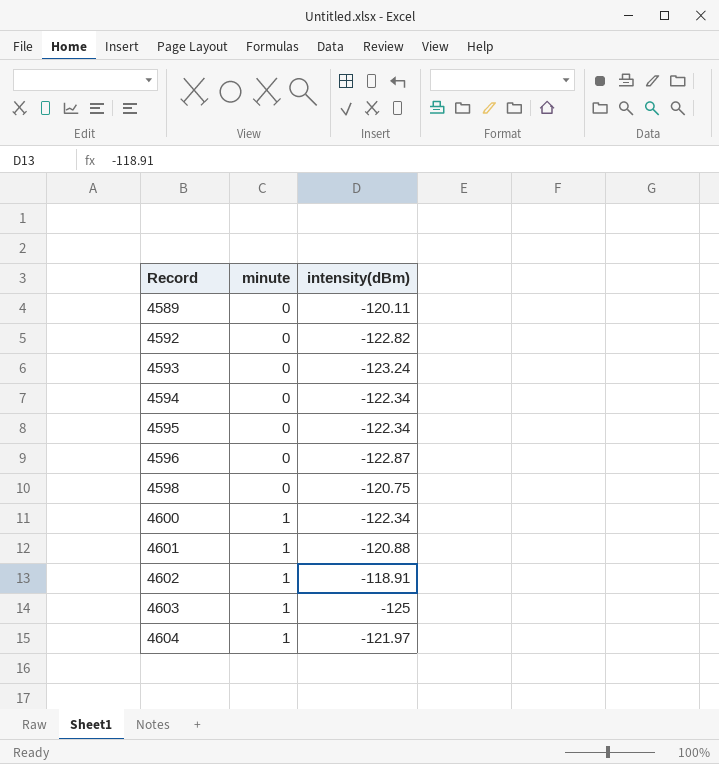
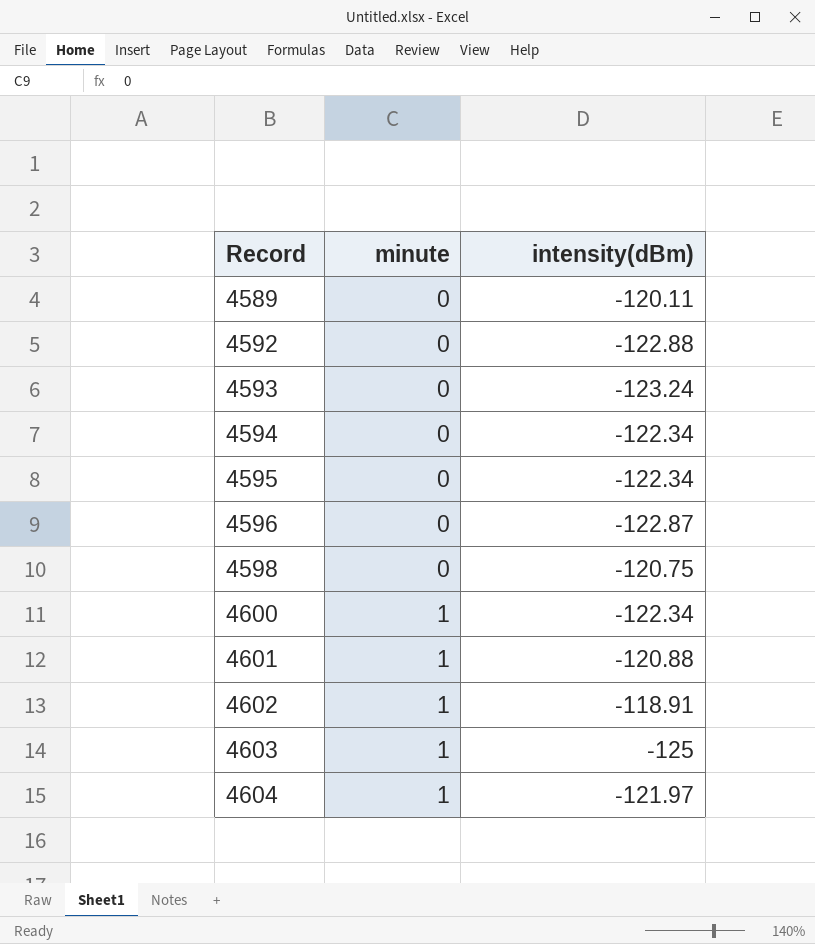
4592 | intensity(dBm): -122.82 -> -122.88

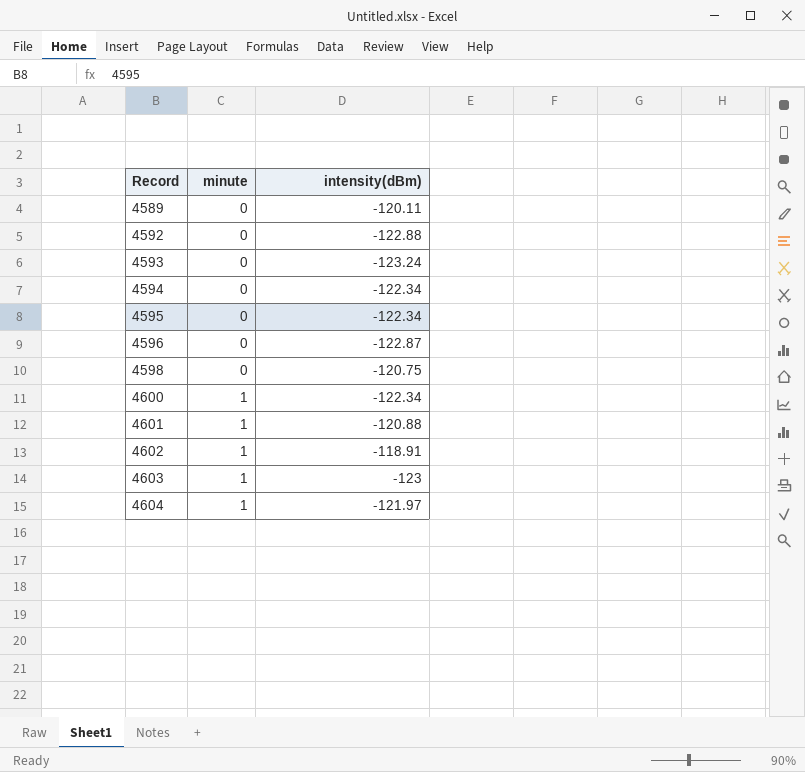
4603 | intensity(dBm): -125 -> -123

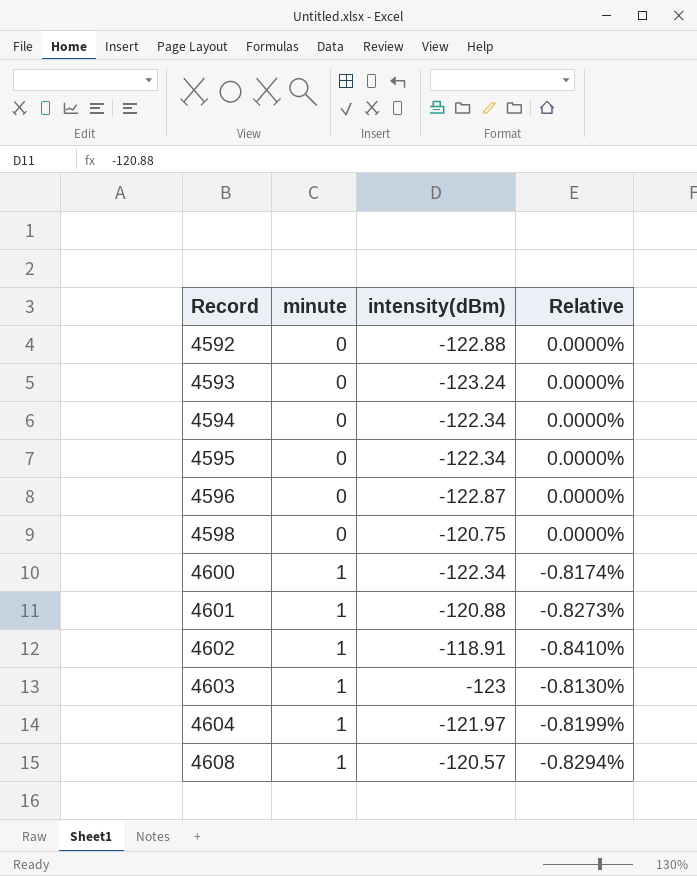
column Relative | formula: none -> [minute] / [intensity(dBm)]
row 4589: 0 | -120.11 -> none
row 4608: none -> 1 | -120.57 | -0.8294%

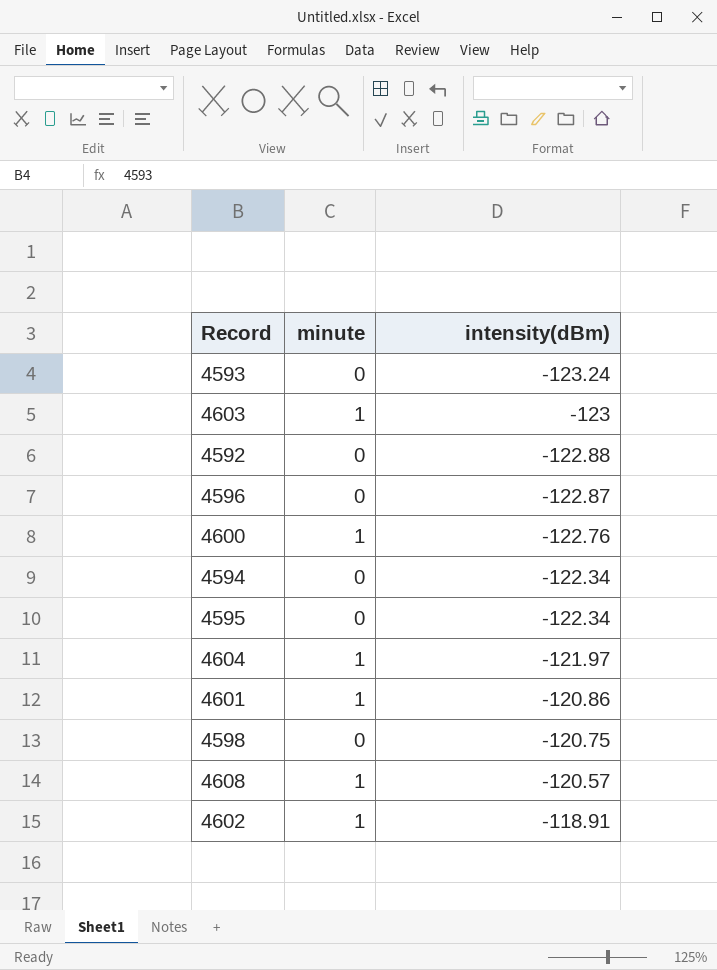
row order: Record ascending -> intensity(dBm) ascending
column Relative | formula: [minute] / [intensity(dBm)] -> none
4600 | intensity(dBm): -122.34 -> -122.76
4601 | intensity(dBm): -120.88 -> -120.86

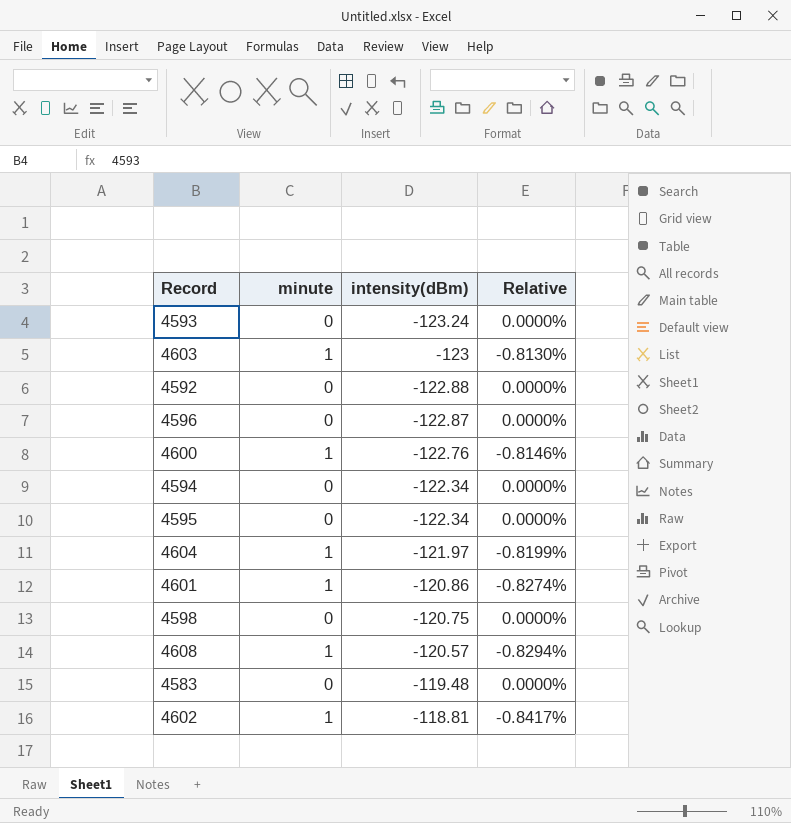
column Relative | formula: none -> [minute] / [intensity(dBm)]
row 4583: none -> 0 | -119.48 | 0.0000%
4602 | intensity(dBm): -118.91 -> -118.81

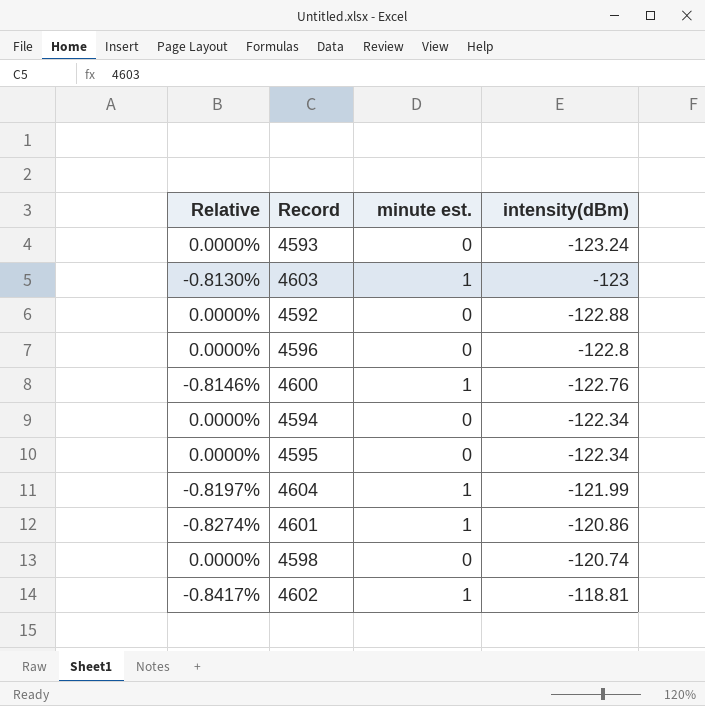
column Relative | position: 4 -> 1
column name: minute -> minute est.
row 4608: 1 | -120.57 | -0.8294% -> none
row 4583: 0 | -119.48 | 0.0000% -> none
4596 | intensity(dBm): -122.87 -> -122.8
4604 | Relative: -0.8199% -> -0.8197%
4604 | intensity(dBm): -121.97 -> -121.99
4598 | intensity(dBm): -120.75 -> -120.74

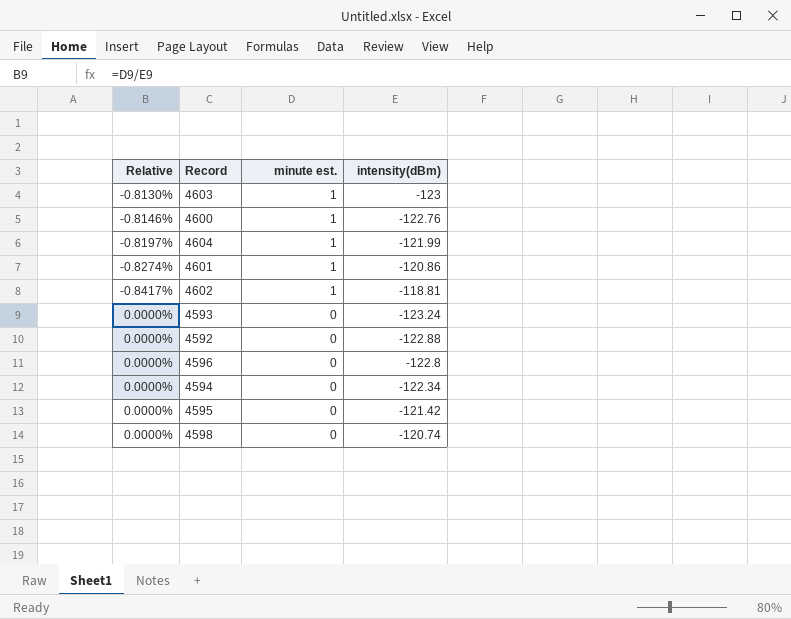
row order: intensity(dBm) ascending -> minute est. descending
4595 | intensity(dBm): -122.34 -> -121.42

